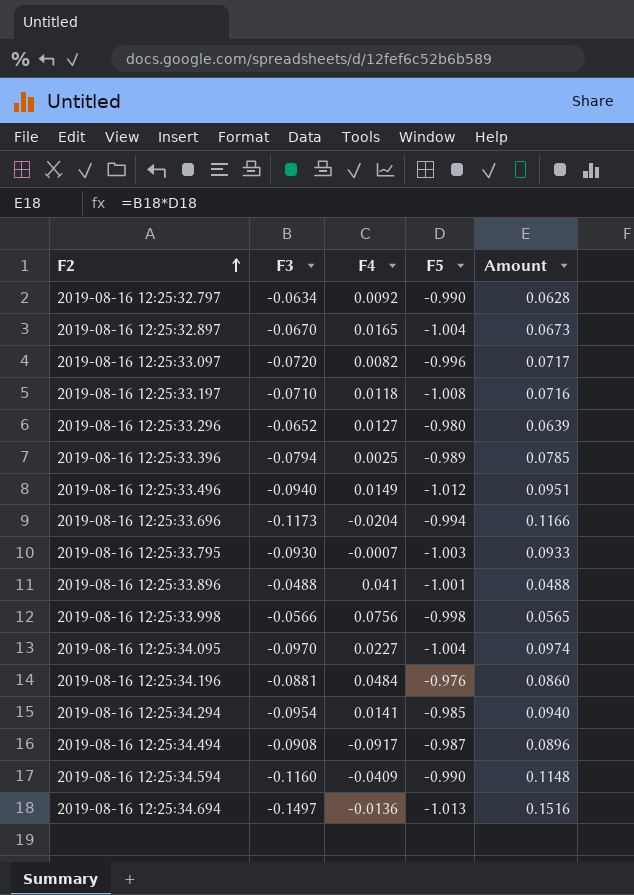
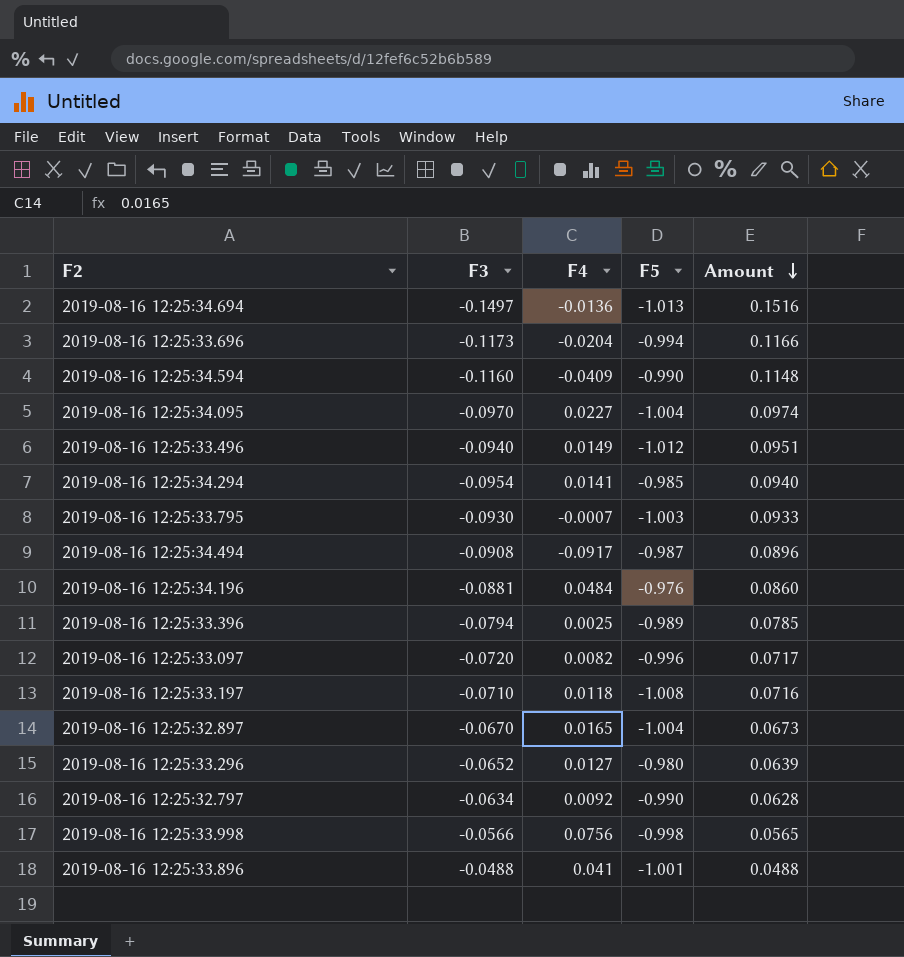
row order: F2 ascending -> Amount descending

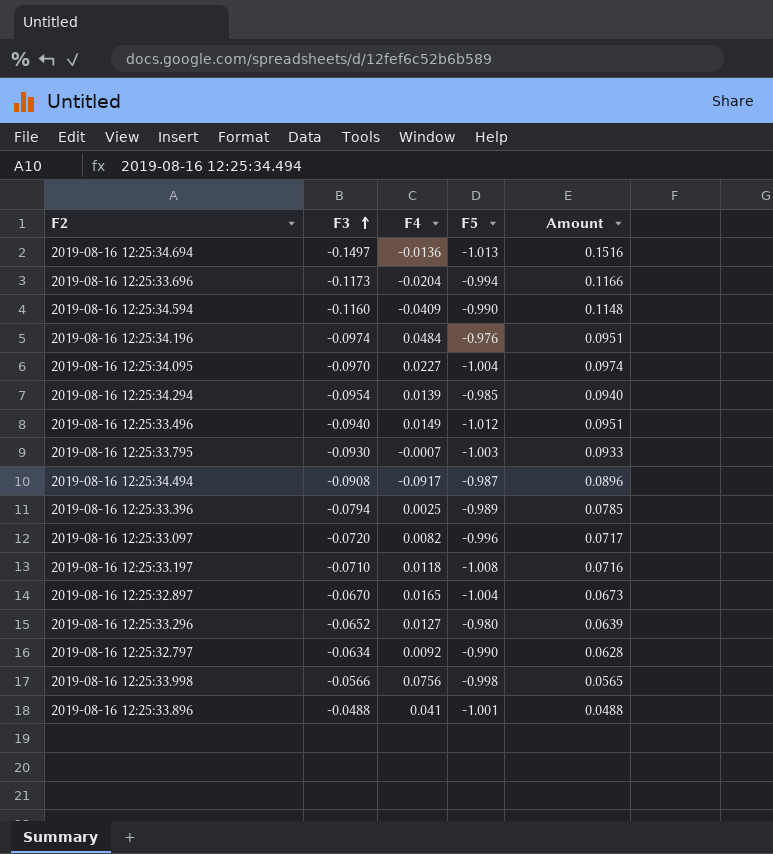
row order: Amount descending -> F3 ascending
2019-08-16 12:25:34.196 | F3: -0.0881 -> -0.0974
2019-08-16 12:25:34.196 | Amount: 0.0860 -> 0.0951
2019-08-16 12:25:34.294 | F4: 0.0141 -> 0.0139

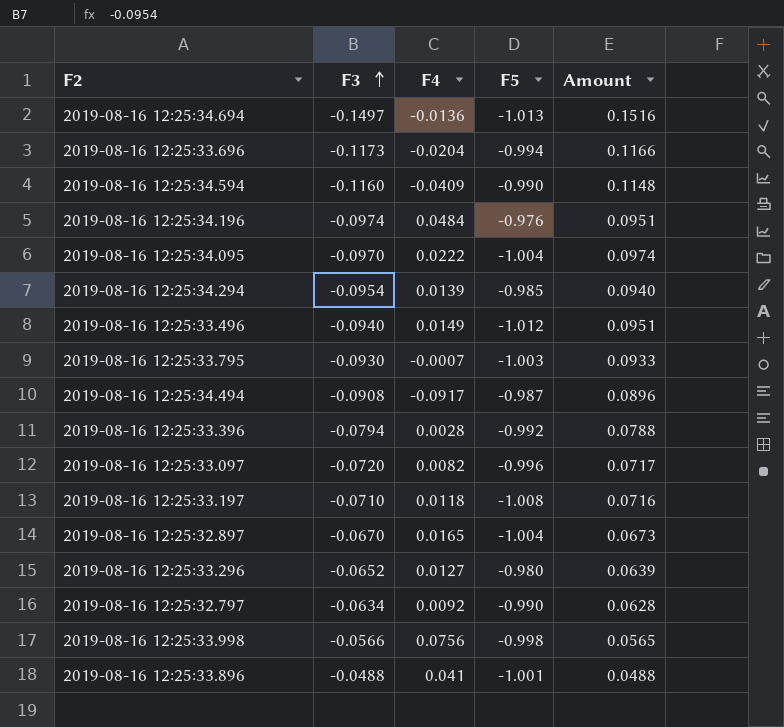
2019-08-16 12:25:34.095 | F4: 0.0227 -> 0.0222
2019-08-16 12:25:33.396 | F4: 0.0025 -> 0.0028
2019-08-16 12:25:33.396 | F5: -0.989 -> -0.992
2019-08-16 12:25:33.396 | Amount: 0.0785 -> 0.0788

